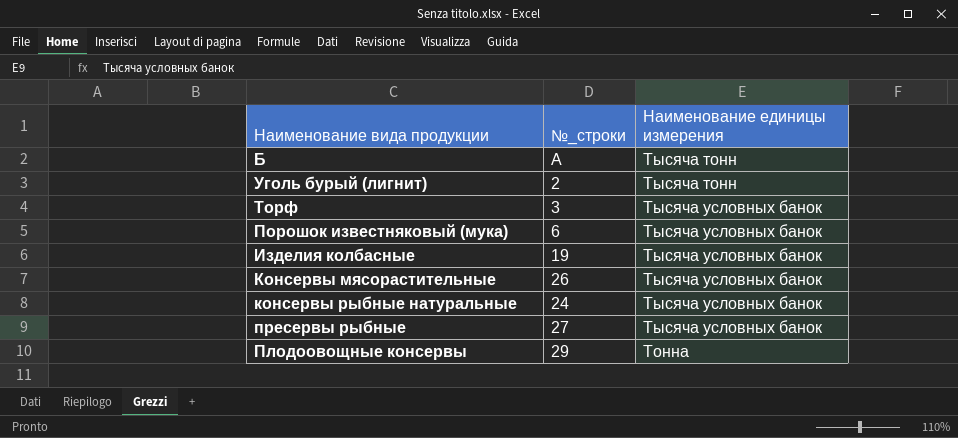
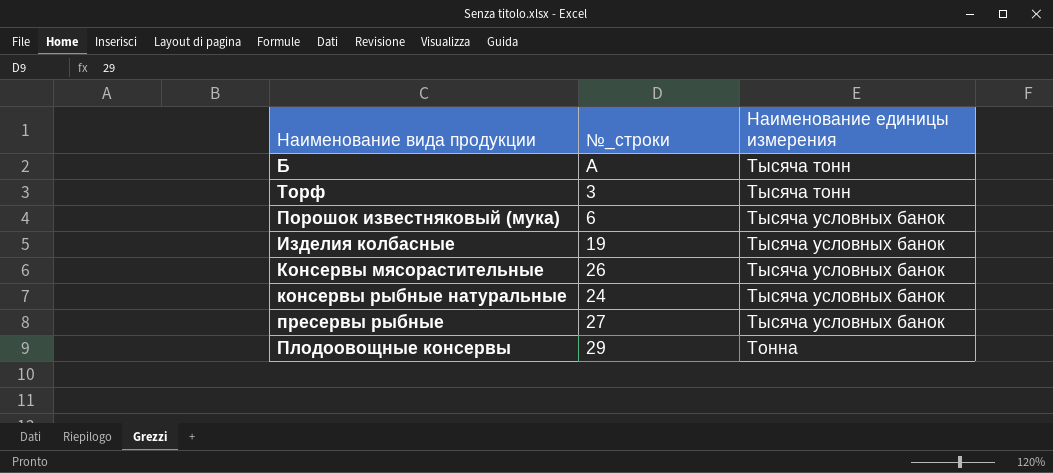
row Уголь бурый (лигнит): 2 | Тысяча тонн -> none
Торф | Наименование единицы измерения: Тысяча условных банок -> Тысяча тонн

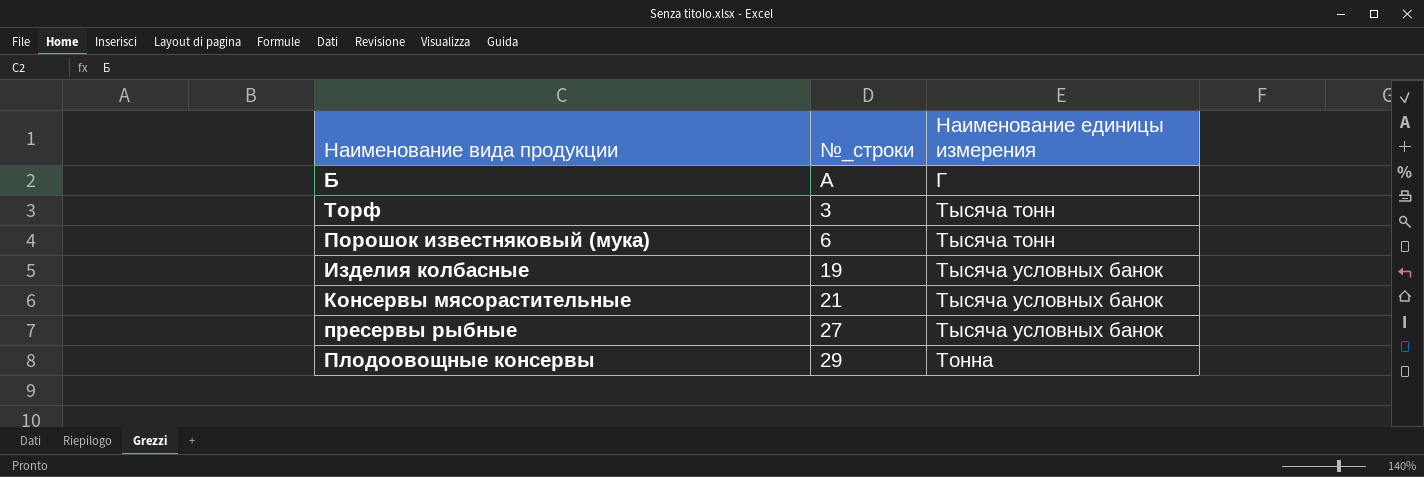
row консервы рыбные натуральные: 24 | Тысяча условных банок -> none
Б | Наименование единицы измерения: Тысяча тонн -> Г
Порошок известняковый (мука) | Наименование единицы измерения: Тысяча условных банок -> Тысяча тонн
Консервы мясорастительные | №_строки: 26 -> 21

